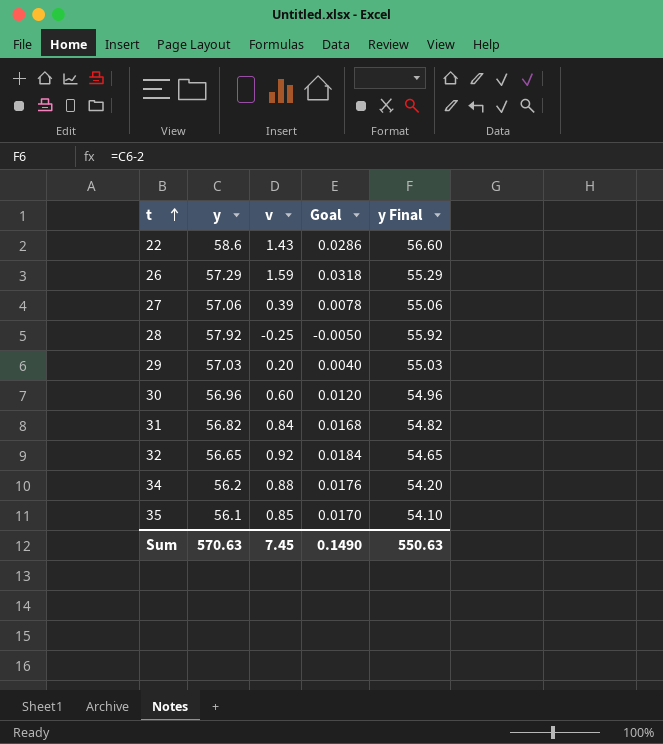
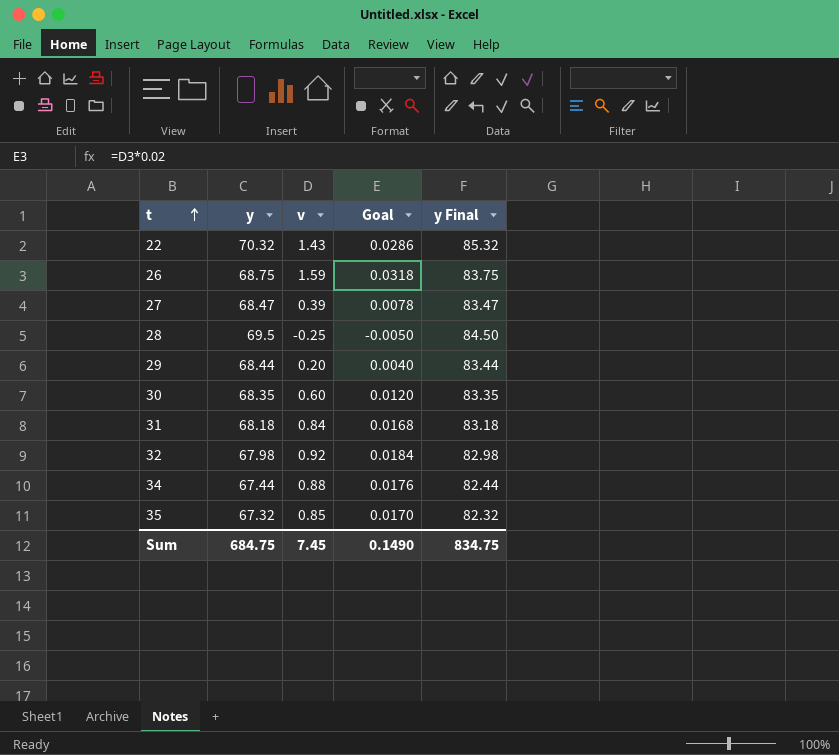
column y Final | formula: [y] - 2 -> [y] + 15
22 | y: 58.6 -> 70.32
26 | y: 57.29 -> 68.75
27 | y: 57.06 -> 68.47
28 | y: 57.92 -> 69.5
29 | y: 57.03 -> 68.44
30 | y: 56.96 -> 68.35
31 | y: 56.82 -> 68.18
32 | y: 56.65 -> 67.98
34 | y: 56.2 -> 67.44
35 | y: 56.1 -> 67.32
Sum | y: 570.63 -> 684.75
Sum | y Final: 550.63 -> 834.75

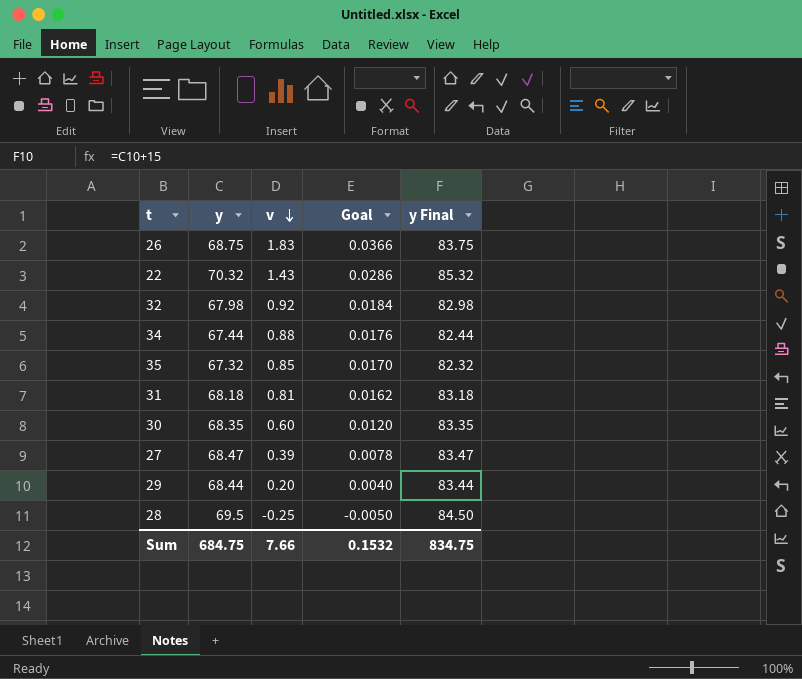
row order: t ascending -> v descending
26 | v: 1.59 -> 1.83
26 | Goal: 0.0318 -> 0.0366
31 | v: 0.84 -> 0.81
31 | Goal: 0.0168 -> 0.0162
Sum | v: 7.45 -> 7.66
Sum | Goal: 0.1490 -> 0.1532

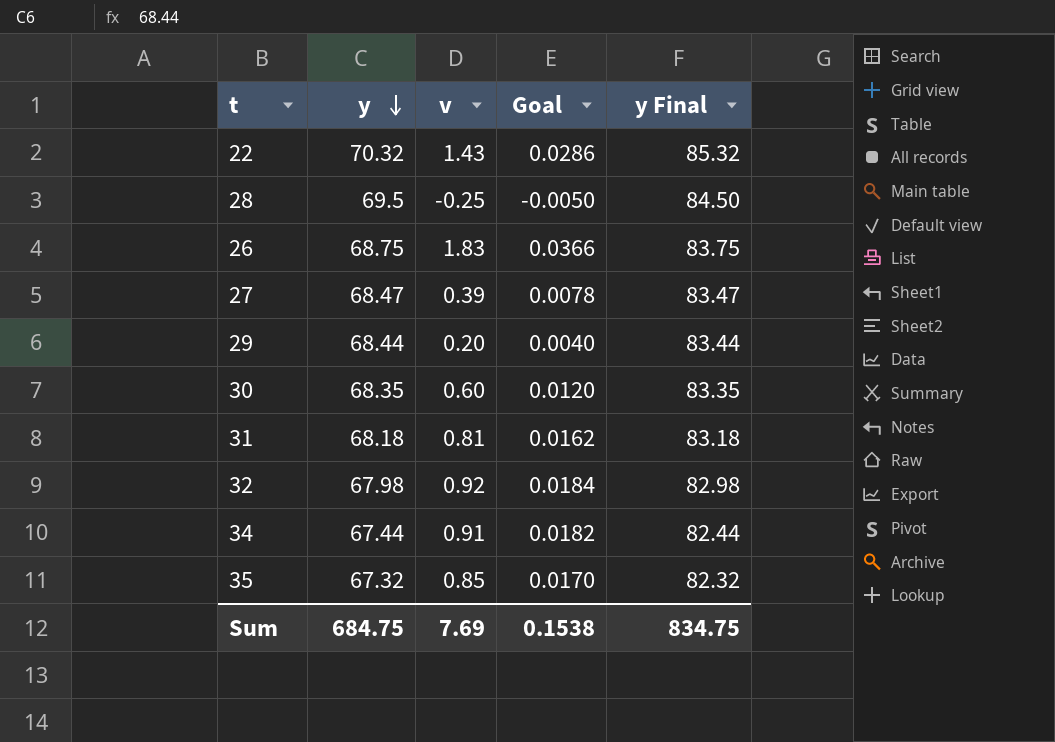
row order: v descending -> y descending
34 | v: 0.88 -> 0.91
34 | Goal: 0.0176 -> 0.0182
Sum | v: 7.66 -> 7.69
Sum | Goal: 0.1532 -> 0.1538

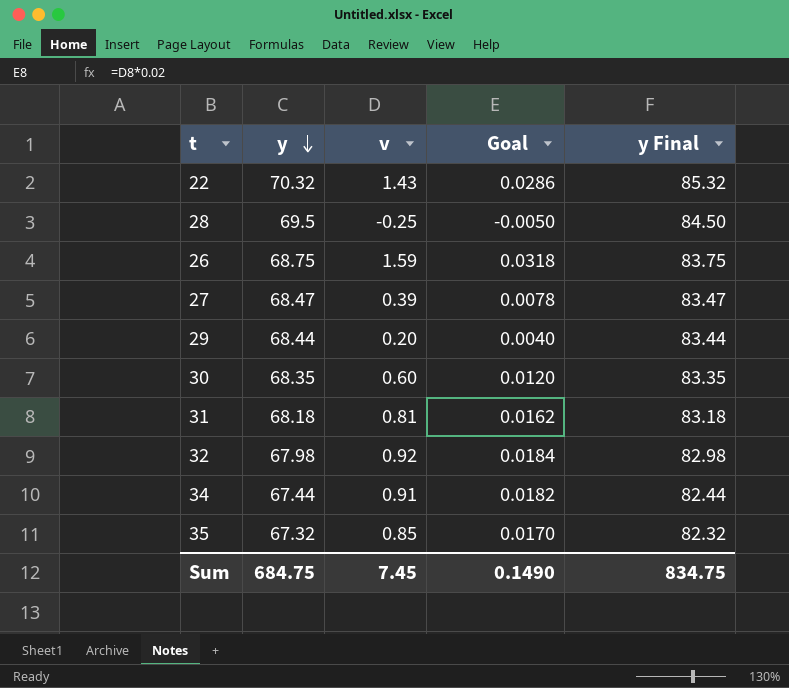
26 | v: 1.83 -> 1.59
26 | Goal: 0.0366 -> 0.0318
Sum | v: 7.69 -> 7.45
Sum | Goal: 0.1538 -> 0.1490

